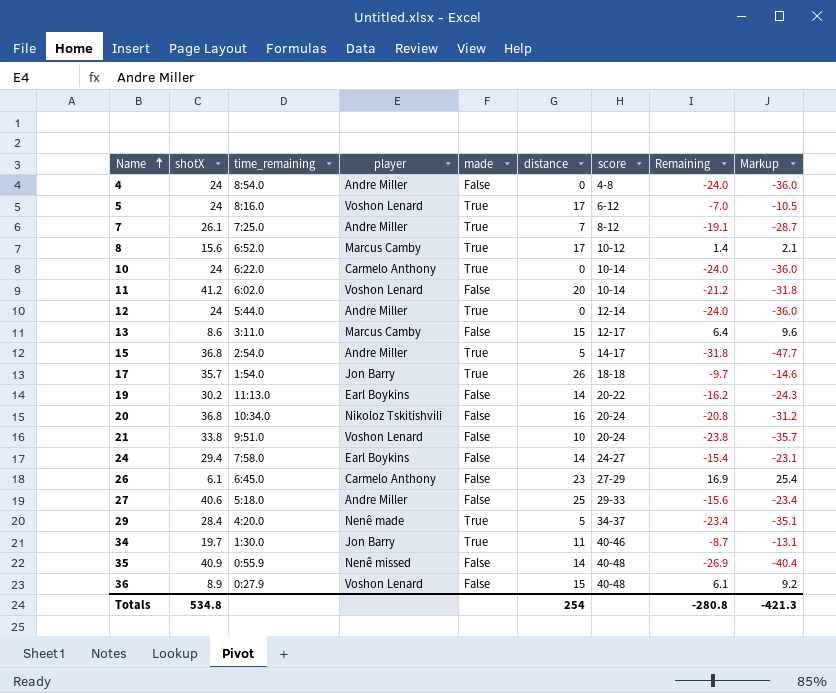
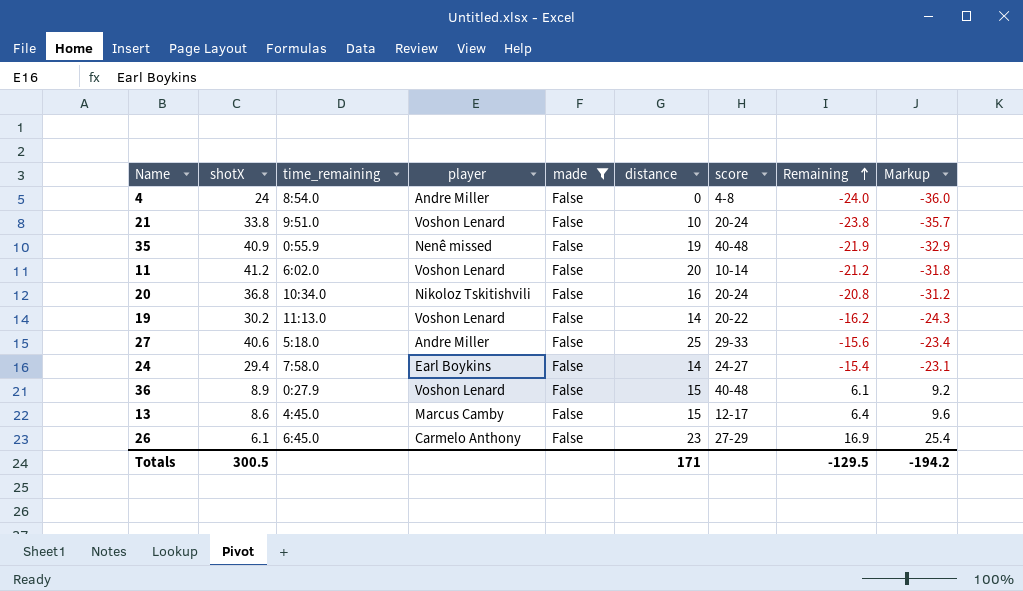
filter: none -> made = False
row order: Name ascending -> Remaining ascending
35 | distance: 14 -> 19
35 | Remaining: -26.9 -> -21.9
35 | Markup: -40.4 -> -32.9
19 | player: Earl Boykins -> Voshon Lenard
13 | time_remaining: 3:11.0 -> 4:45.0
Totals | shotX: 534.8 -> 300.5
Totals | distance: 254 -> 171
Totals | Remaining: -280.8 -> -129.5
Totals | Markup: -421.3 -> -194.2

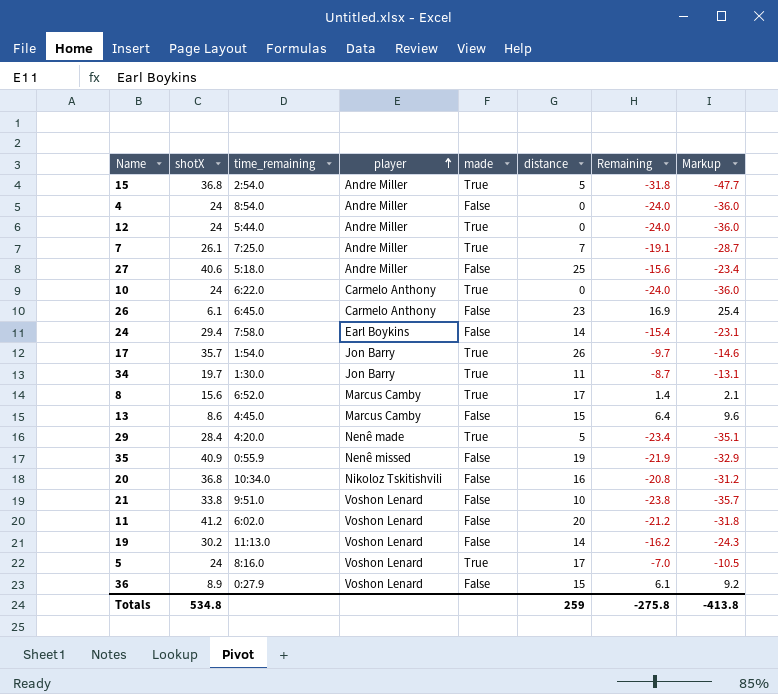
filter: made = False -> none
row order: Remaining ascending -> player ascending
column score | position: 7 -> none
Totals | shotX: 300.5 -> 534.8
Totals | distance: 171 -> 259
Totals | Remaining: -129.5 -> -275.8
Totals | Markup: -194.2 -> -413.8

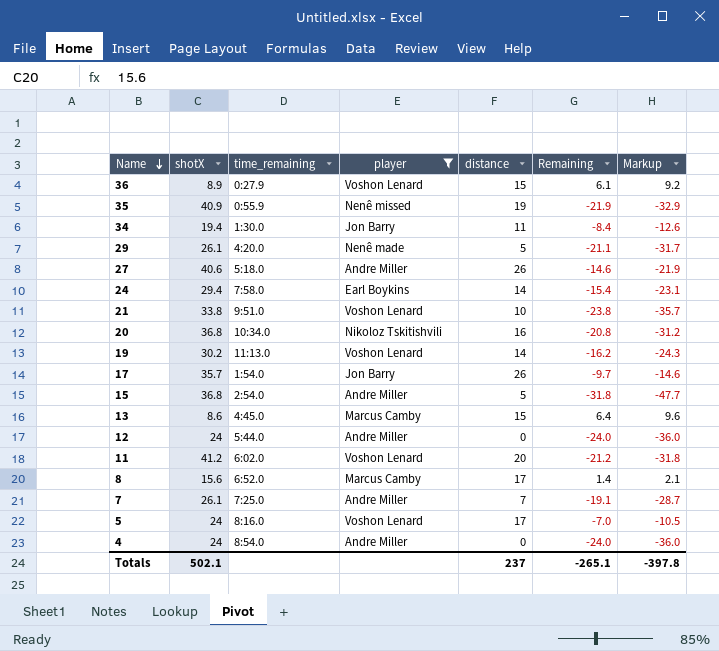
filter: none -> player != Carmelo Anthony
row order: player ascending -> Name descending
column made | position: 5 -> none
34 | shotX: 19.7 -> 19.4
34 | Remaining: -8.7 -> -8.4
34 | Markup: -13.1 -> -12.6
29 | shotX: 28.4 -> 26.1
29 | Remaining: -23.4 -> -21.1
29 | Markup: -35.1 -> -31.7
27 | distance: 25 -> 26
27 | Remaining: -15.6 -> -14.6
27 | Markup: -23.4 -> -21.9
Totals | shotX: 534.8 -> 502.1
Totals | distance: 259 -> 237
Totals | Remaining: -275.8 -> -265.1
Totals | Markup: -413.8 -> -397.8

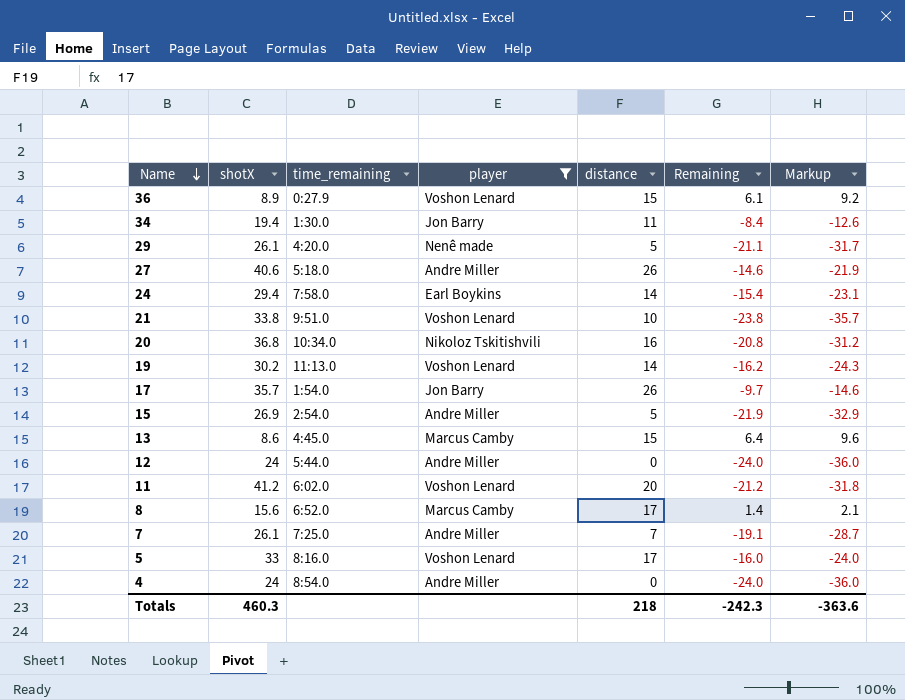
row 35: 40.9 | 0:55.9 | Nenê missed | 19 | -21.9 | -32.9 -> none
15 | shotX: 36.8 -> 26.9
15 | Remaining: -31.8 -> -21.9
15 | Markup: -47.7 -> -32.9
5 | shotX: 24 -> 33
5 | Remaining: -7.0 -> -16.0
5 | Markup: -10.5 -> -24.0
Totals | shotX: 502.1 -> 460.3
Totals | distance: 237 -> 218
Totals | Remaining: -265.1 -> -242.3
Totals | Markup: -397.8 -> -363.6

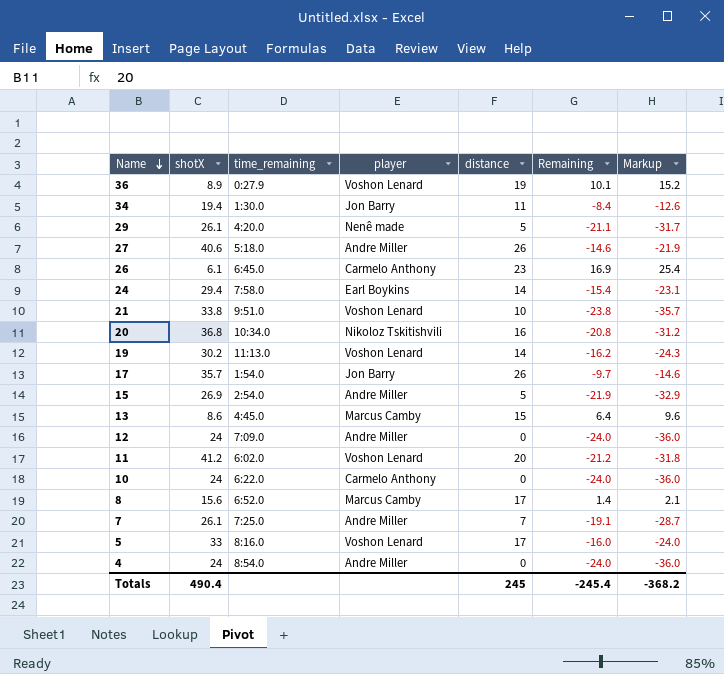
filter: player != Carmelo Anthony -> none
36 | distance: 15 -> 19
36 | Remaining: 6.1 -> 10.1
36 | Markup: 9.2 -> 15.2
12 | time_remaining: 5:44.0 -> 7:09.0
Totals | shotX: 460.3 -> 490.4
Totals | distance: 218 -> 245
Totals | Remaining: -242.3 -> -245.4
Totals | Markup: -363.6 -> -368.2

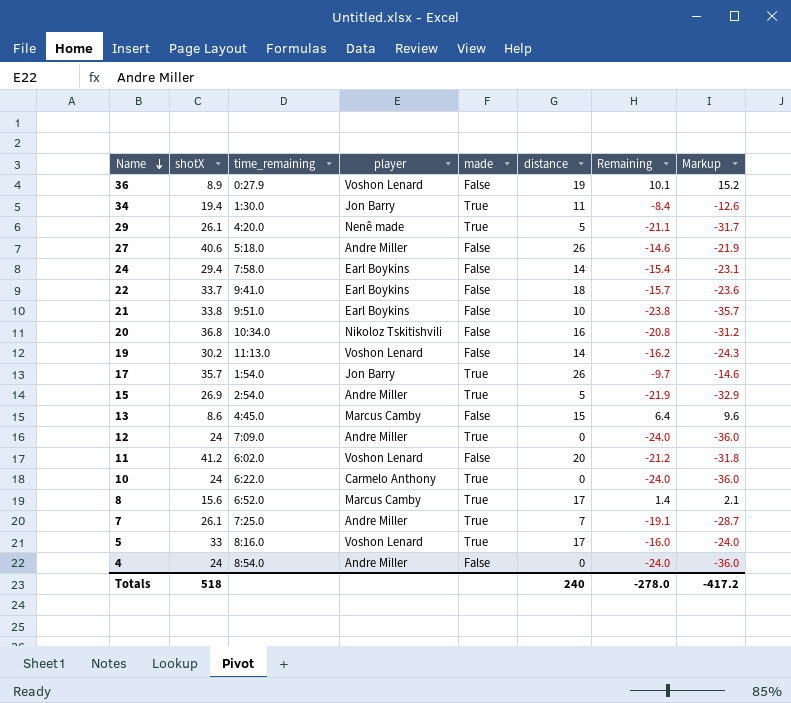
column made | position: none -> 5
row 26: 6.1 | 6:45.0 | Carmelo Anthony | 23 | 16.9 | 25.4 -> none
row 22: none -> 33.7 | 9:41.0 | Earl Boykins | False | 18 | -15.7 | -23.6
21 | player: Voshon Lenard -> Earl Boykins
Totals | shotX: 490.4 -> 518
Totals | distance: 245 -> 240
Totals | Remaining: -245.4 -> -278.0
Totals | Markup: -368.2 -> -417.2

